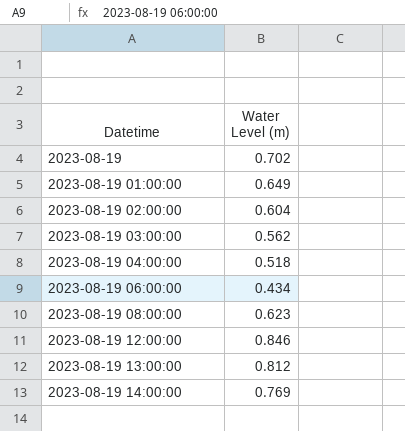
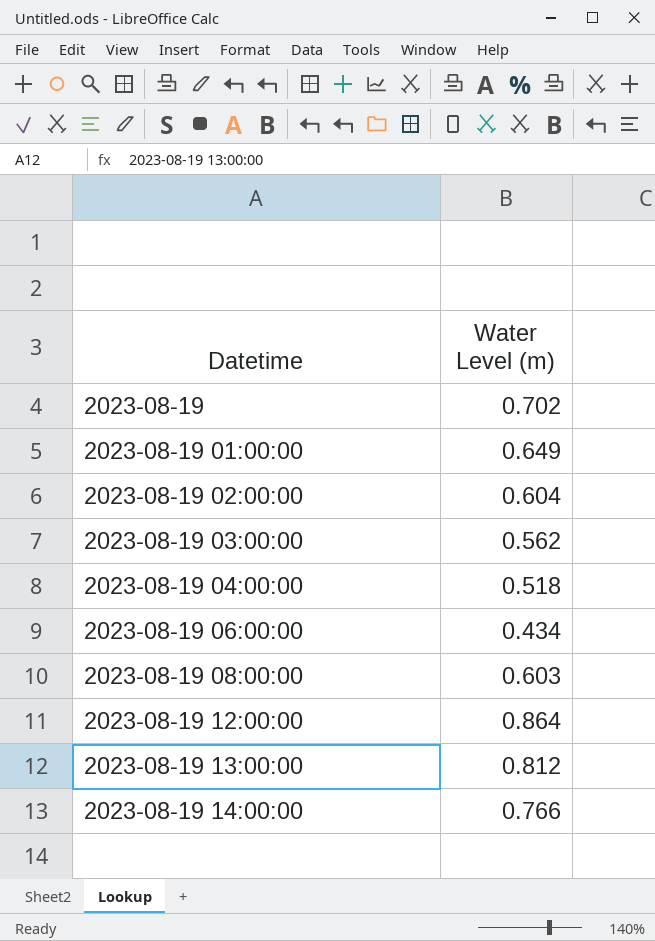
2023-08-19 08:00:00 | Water Level (m): 0.623 -> 0.603
2023-08-19 12:00:00 | Water Level (m): 0.846 -> 0.864
2023-08-19 14:00:00 | Water Level (m): 0.769 -> 0.766

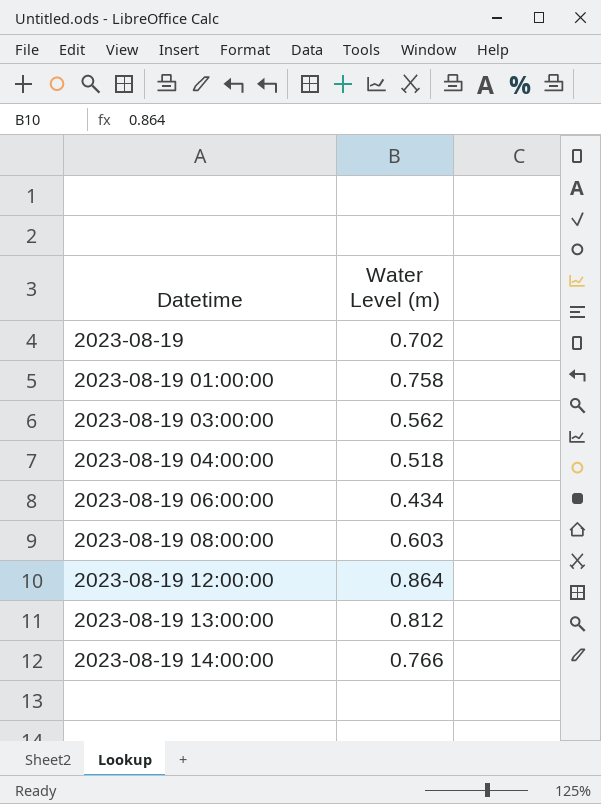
row 2023-08-19 02:00:00: 0.604 -> none
2023-08-19 01:00:00 | Water Level (m): 0.649 -> 0.758

